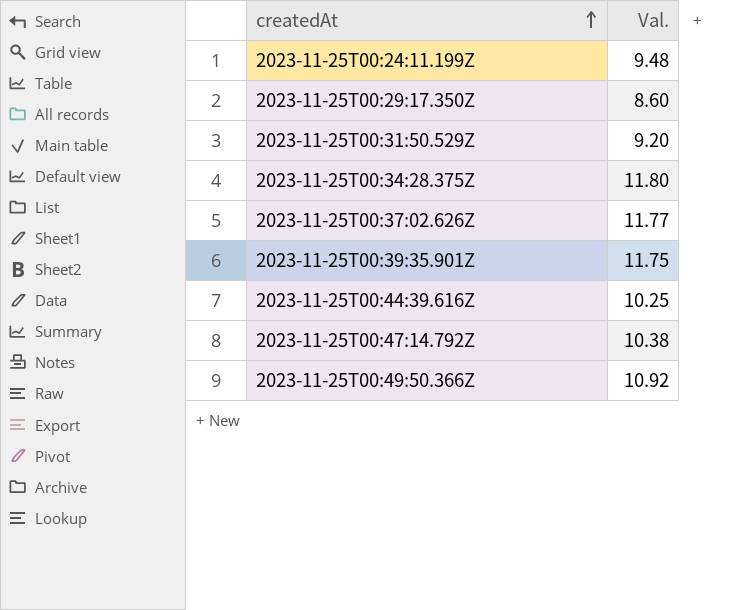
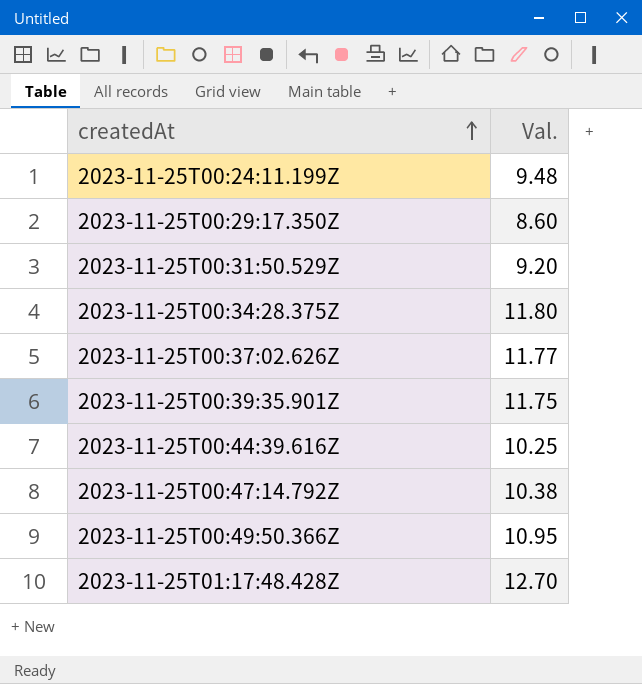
2023-11-25T00:49:50.366Z | Val.: 10.92 -> 10.95
row 2023-11-25T01:17:48.428Z: none -> 12.70

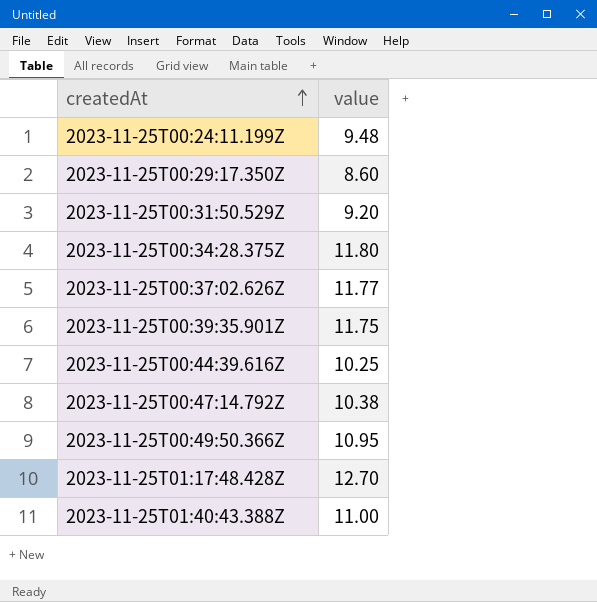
column name: Val. -> value
row 2023-11-25T01:40:43.388Z: none -> 11.00

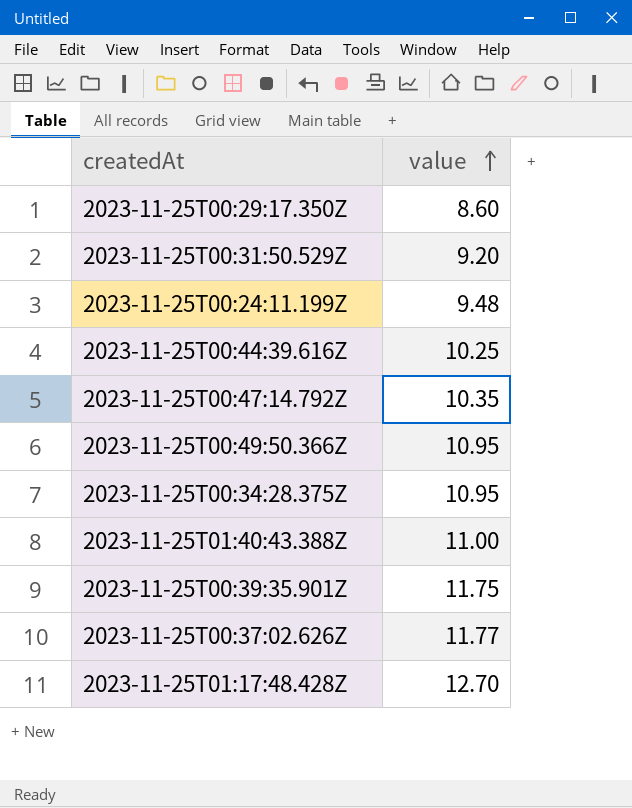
row order: createdAt ascending -> value ascending
2023-11-25T00:47:14.792Z | value: 10.38 -> 10.35
2023-11-25T00:34:28.375Z | value: 11.80 -> 10.95

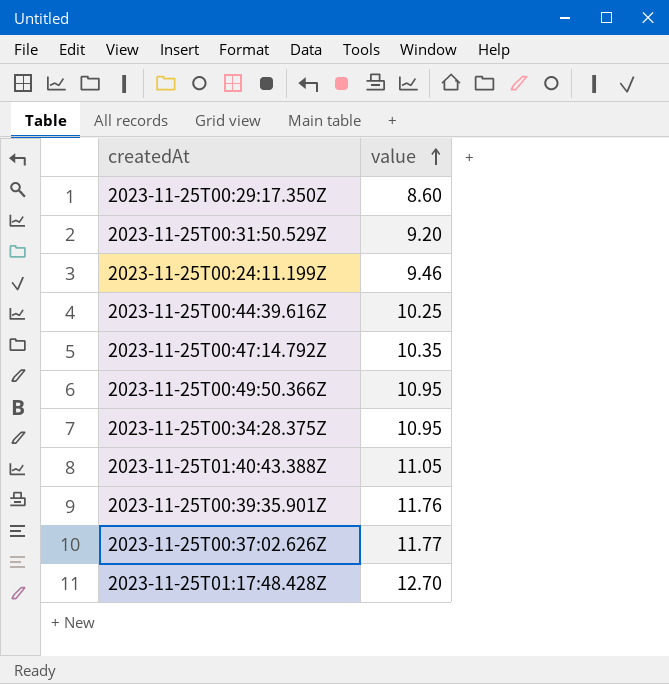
2023-11-25T00:24:11.199Z | value: 9.48 -> 9.46
2023-11-25T01:40:43.388Z | value: 11.00 -> 11.05
2023-11-25T00:39:35.901Z | value: 11.75 -> 11.76

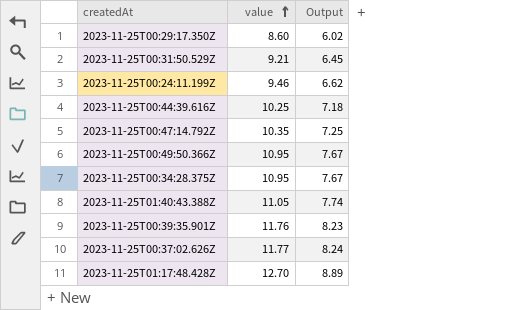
column Output | formula: none -> [value] * 0.7
2023-11-25T00:31:50.529Z | value: 9.20 -> 9.21

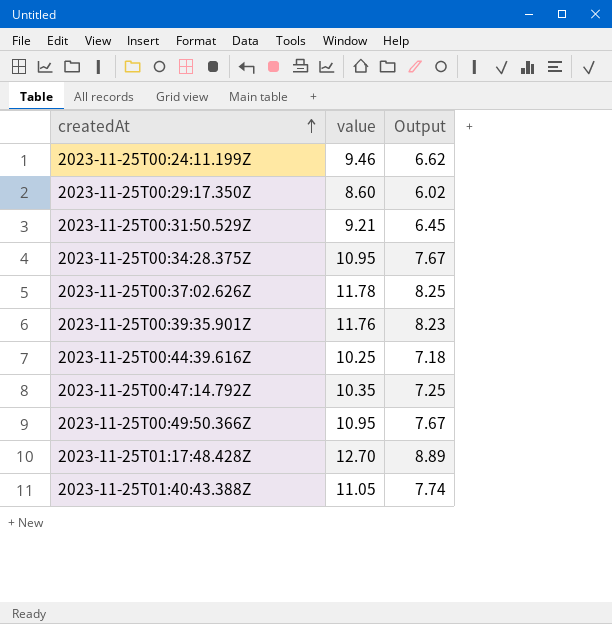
row order: value ascending -> createdAt ascending
2023-11-25T00:37:02.626Z | value: 11.77 -> 11.78
2023-11-25T00:37:02.626Z | Output: 8.24 -> 8.25

